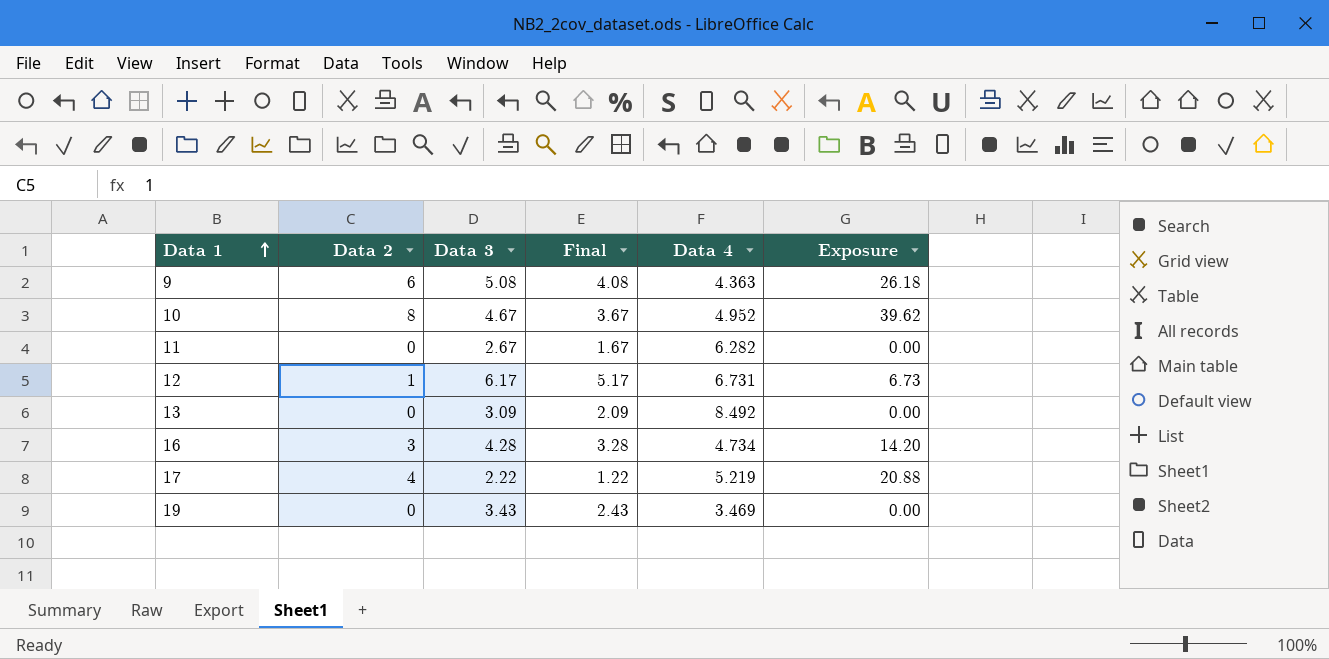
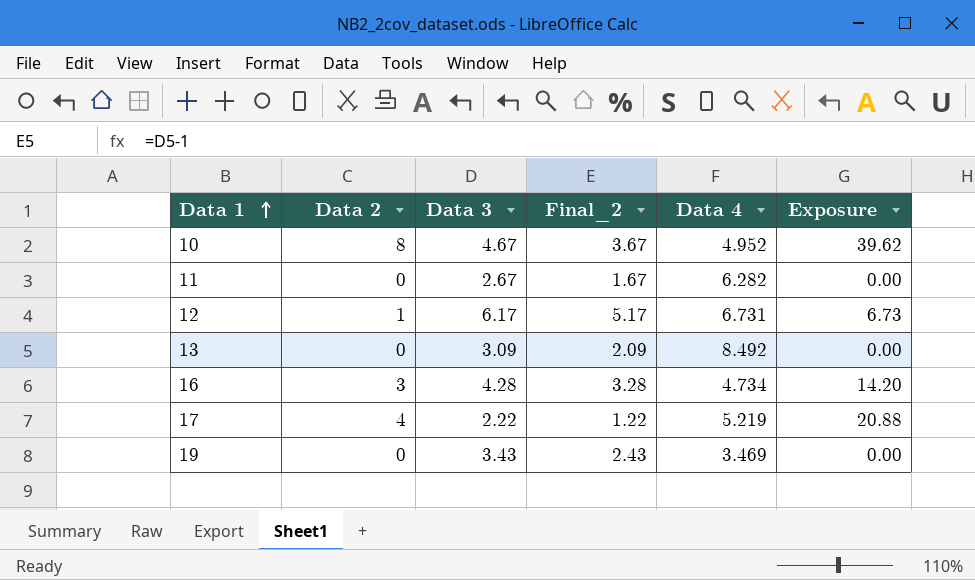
column name: Final -> Final_2
row 9: 6 | 5.08 | 4.08 | 4.363 | 26.18 -> none

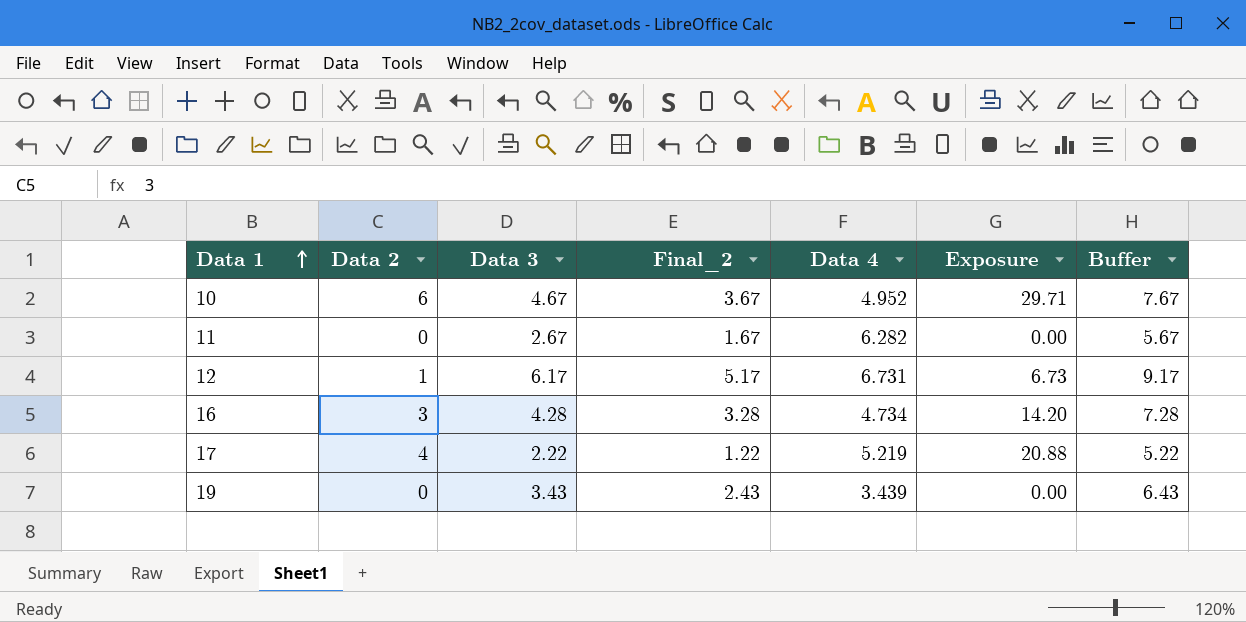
column Buffer | formula: none -> [Data 3] + 3
row 13: 0 | 3.09 | 2.09 | 8.492 | 0.00 -> none
10 | Data 2: 8 -> 6
10 | Exposure: 39.62 -> 29.71
19 | Data 4: 3.469 -> 3.439

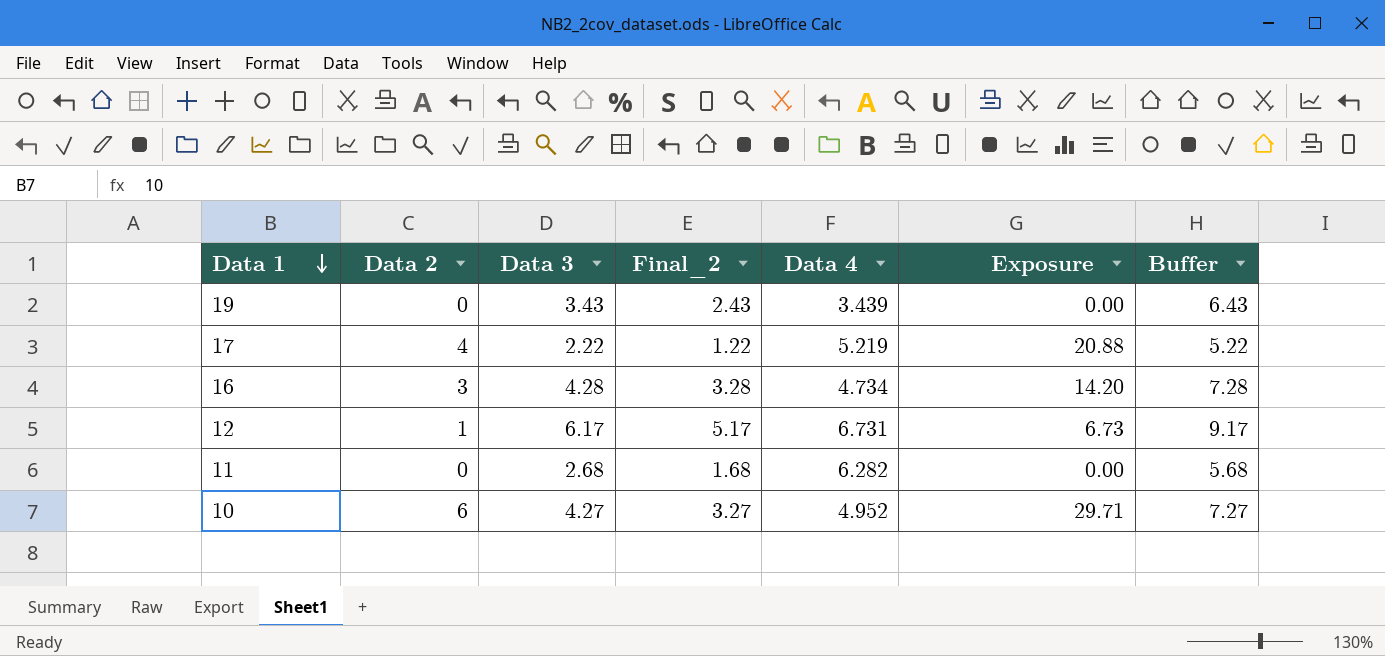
row order: Data 1 ascending -> Data 1 descending
11 | Data 3: 2.67 -> 2.68
11 | Final_2: 1.67 -> 1.68
11 | Buffer: 5.67 -> 5.68
10 | Data 3: 4.67 -> 4.27
10 | Final_2: 3.67 -> 3.27
10 | Buffer: 7.67 -> 7.27

